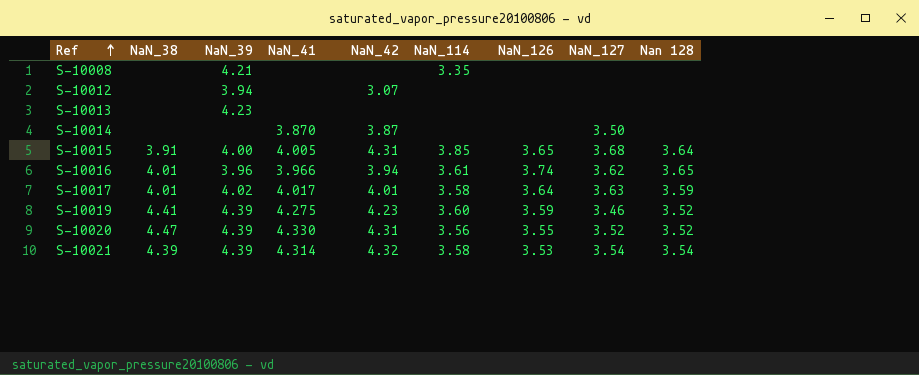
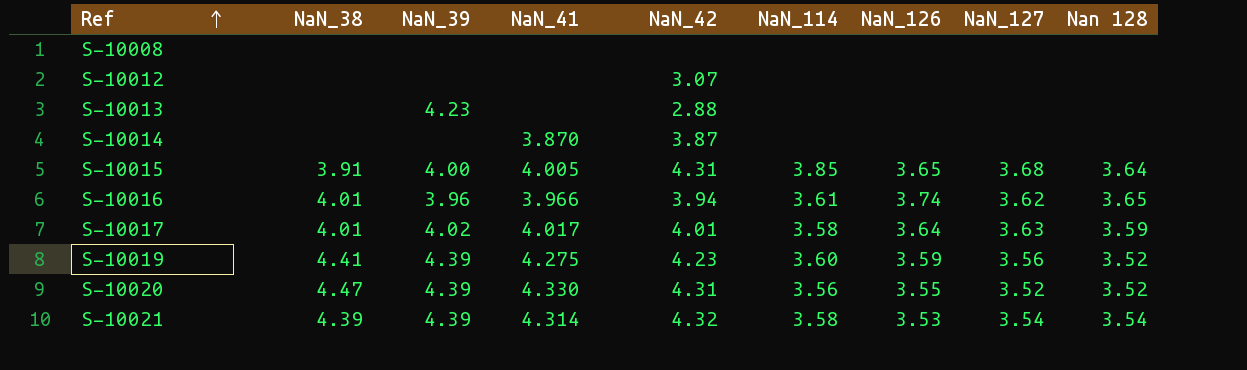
S-10008 | NaN_39: 4.21 -> none
S-10008 | NaN_114: 3.35 -> none
S-10012 | NaN_39: 3.94 -> none
S-10013 | NaN_42: none -> 2.88
S-10014 | NaN_127: 3.50 -> none
S-10019 | NaN_127: 3.46 -> 3.56

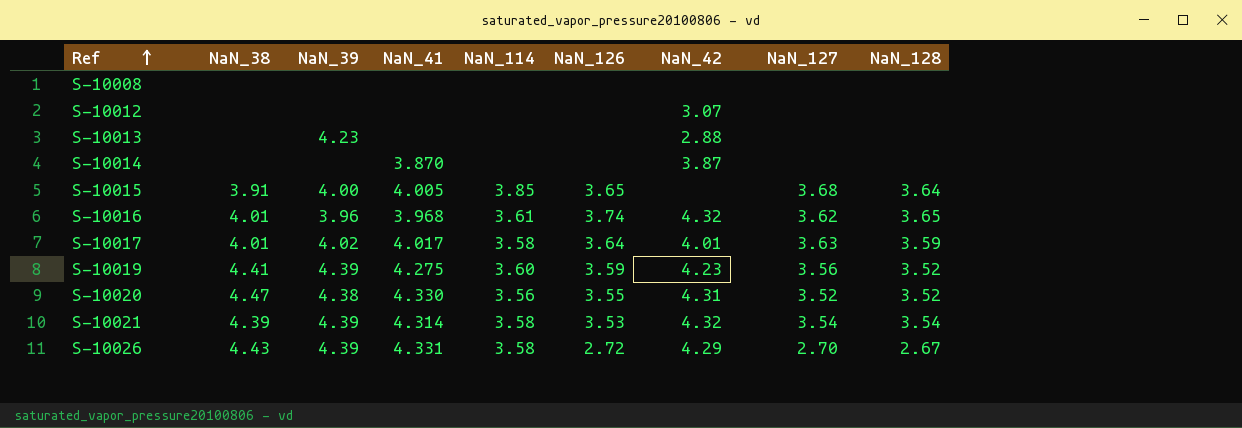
column NaN_42 | position: 5 -> 7
column name: Nan 128 -> NaN_128
S-10015 | NaN_42: 4.31 -> none
S-10016 | NaN_41: 3.966 -> 3.968
S-10016 | NaN_42: 3.94 -> 4.32
S-10020 | NaN_39: 4.39 -> 4.38
row S-10026: none -> 4.43 | 4.39 | 4.331 | 3.58 | 2.72 | 4.29 | 2.70 | 2.67

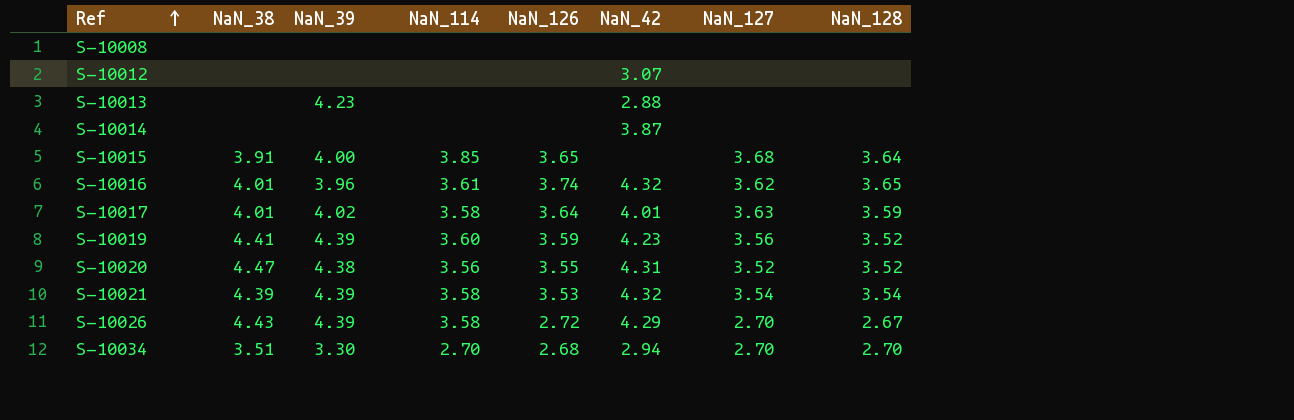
column NaN_41 | position: 4 -> none
row S-10034: none -> 3.51 | 3.30 | 2.70 | 2.68 | 2.94 | 2.70 | 2.70

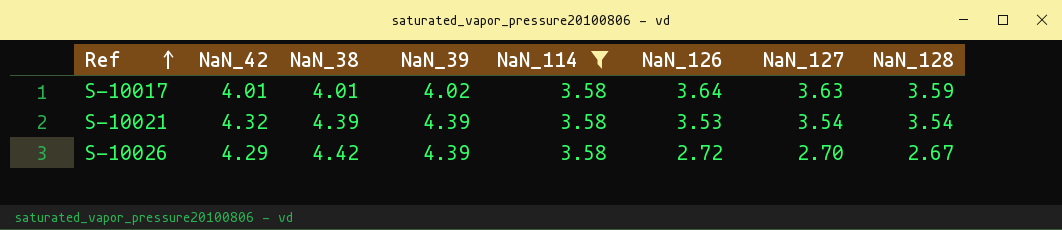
filter: none -> NaN_114 = 3.58
column NaN_42 | position: 6 -> 2
S-10026 | NaN_38: 4.43 -> 4.42

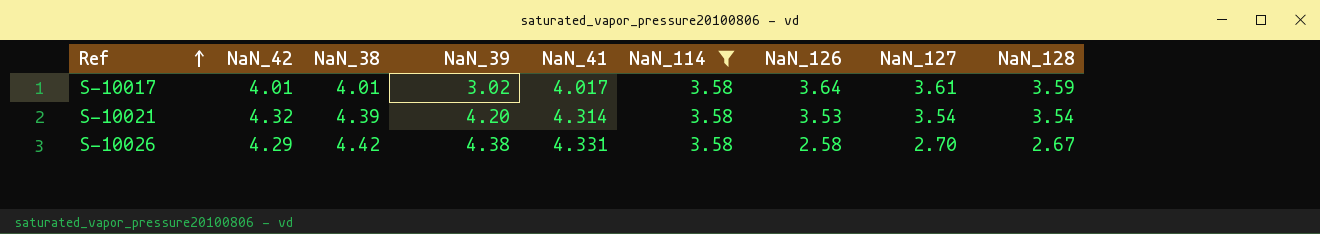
column NaN_41 | position: none -> 5
S-10017 | NaN_39: 4.02 -> 3.02
S-10017 | NaN_127: 3.63 -> 3.61
S-10021 | NaN_39: 4.39 -> 4.20
S-10026 | NaN_39: 4.39 -> 4.38
S-10026 | NaN_126: 2.72 -> 2.58

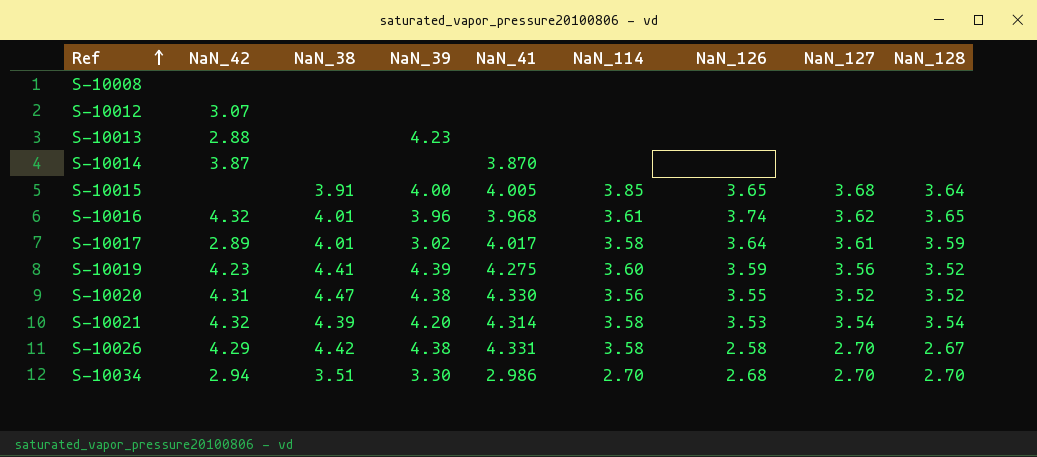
filter: NaN_114 = 3.58 -> none
S-10017 | NaN_42: 4.01 -> 2.89

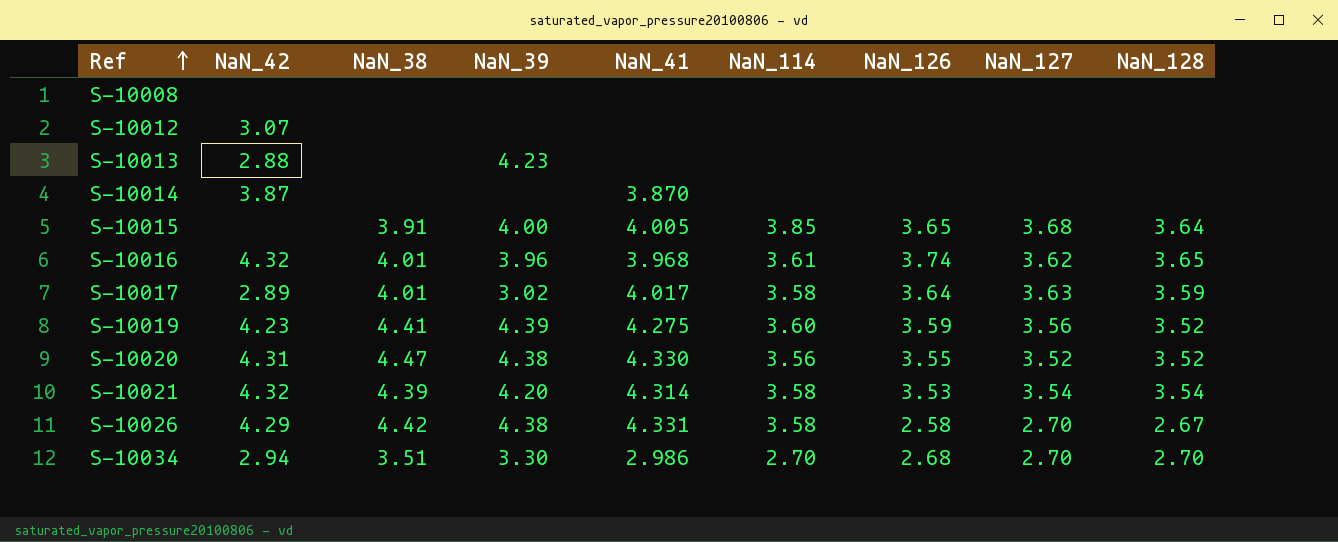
S-10017 | NaN_127: 3.61 -> 3.63

